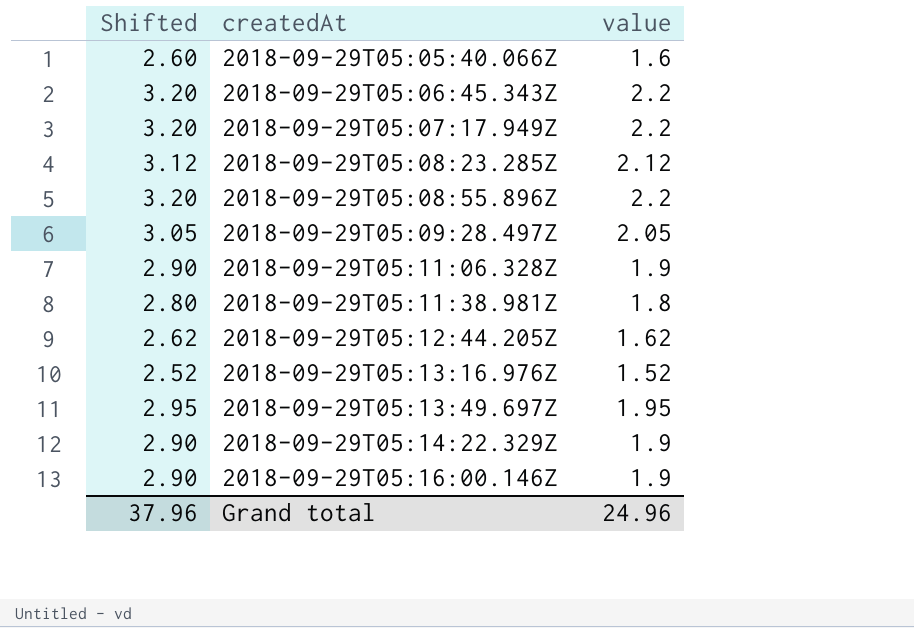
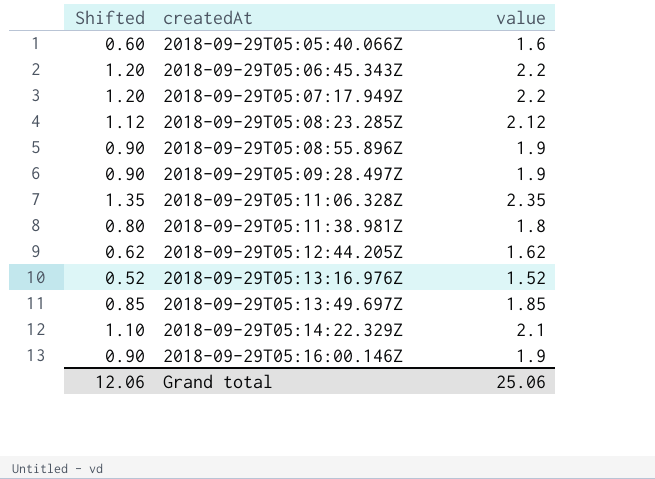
column Shifted | formula: [value] + 1 -> [value] - 1
2018-09-29T05:08:55.896Z | value: 2.2 -> 1.9
2018-09-29T05:09:28.497Z | value: 2.05 -> 1.9
2018-09-29T05:11:06.328Z | value: 1.9 -> 2.35
2018-09-29T05:13:49.697Z | value: 1.95 -> 1.85
2018-09-29T05:14:22.329Z | value: 1.9 -> 2.1
Grand total | Shifted: 37.96 -> 12.06
Grand total | value: 24.96 -> 25.06

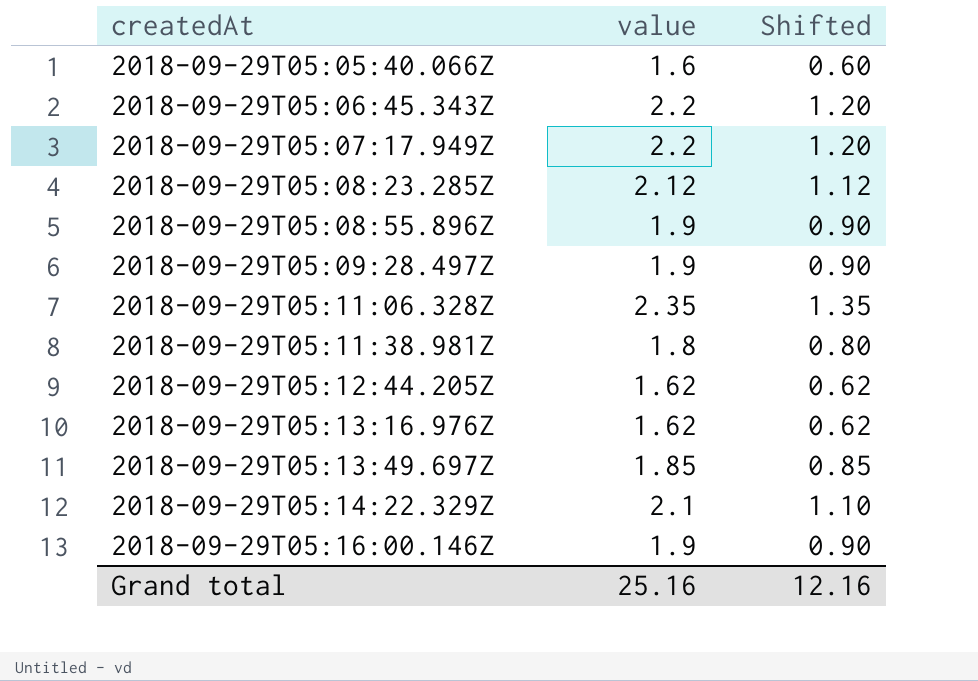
column Shifted | position: 1 -> 3
2018-09-29T05:13:16.976Z | value: 1.52 -> 1.62
2018-09-29T05:13:16.976Z | Shifted: 0.52 -> 0.62
Grand total | value: 25.06 -> 25.16
Grand total | Shifted: 12.06 -> 12.16

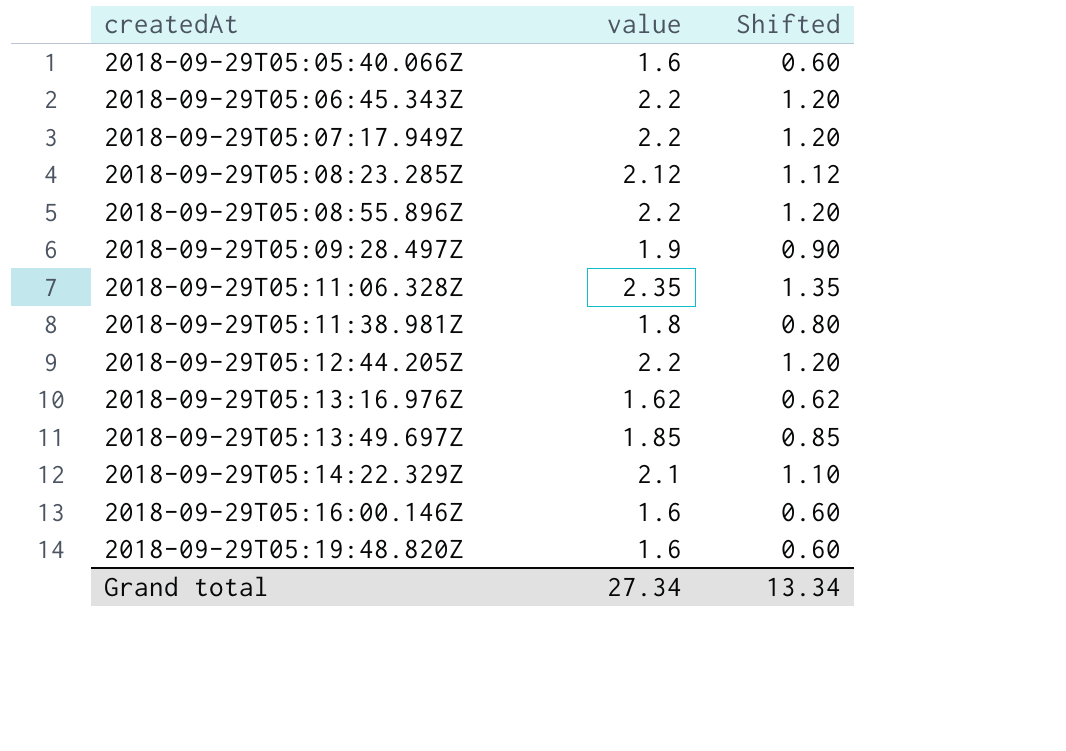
2018-09-29T05:08:55.896Z | value: 1.9 -> 2.2
2018-09-29T05:08:55.896Z | Shifted: 0.90 -> 1.20
2018-09-29T05:12:44.205Z | value: 1.62 -> 2.2
2018-09-29T05:12:44.205Z | Shifted: 0.62 -> 1.20
2018-09-29T05:16:00.146Z | value: 1.9 -> 1.6
2018-09-29T05:16:00.146Z | Shifted: 0.90 -> 0.60
row 2018-09-29T05:19:48.820Z: none -> 1.6 | 0.60
Grand total | value: 25.16 -> 27.34
Grand total | Shifted: 12.16 -> 13.34

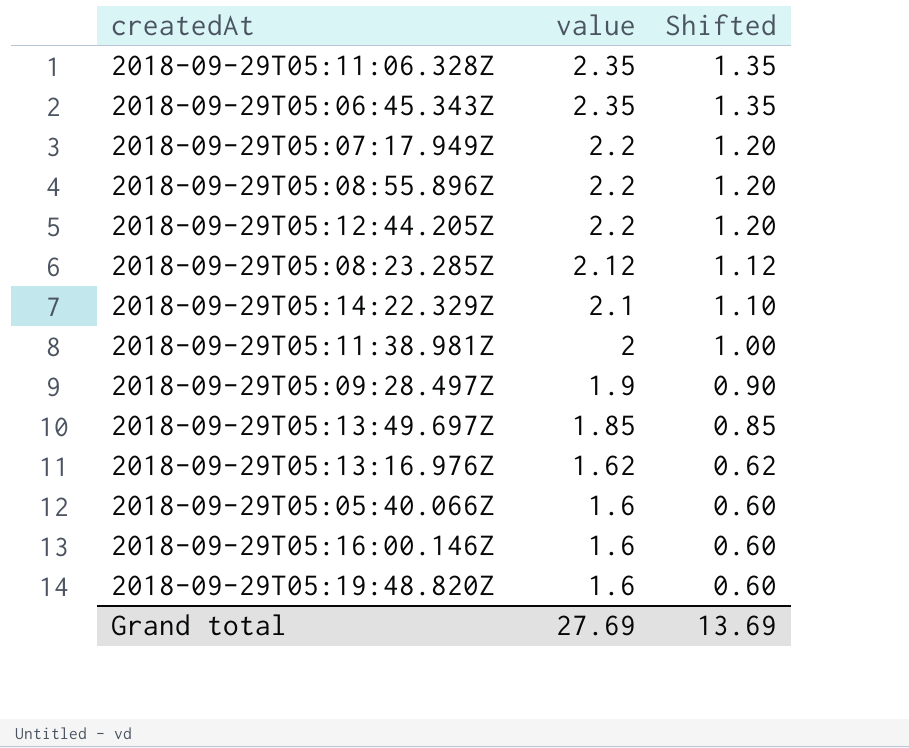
row order: createdAt ascending -> value descending
2018-09-29T05:06:45.343Z | value: 2.2 -> 2.35
2018-09-29T05:06:45.343Z | Shifted: 1.20 -> 1.35
2018-09-29T05:11:38.981Z | value: 1.8 -> 2
2018-09-29T05:11:38.981Z | Shifted: 0.80 -> 1.00
Grand total | value: 27.34 -> 27.69
Grand total | Shifted: 13.34 -> 13.69

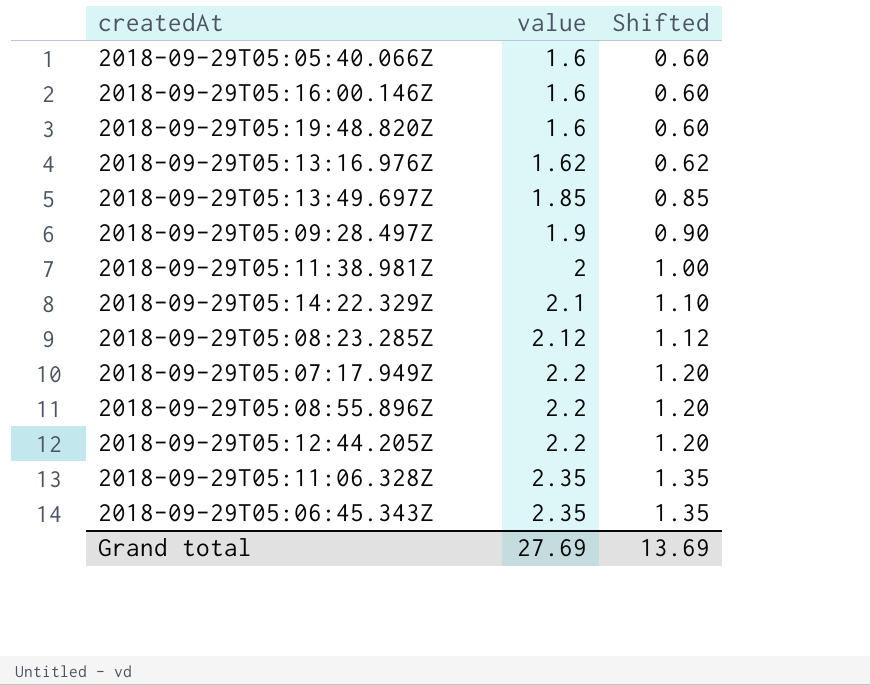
row order: value descending -> value ascending

